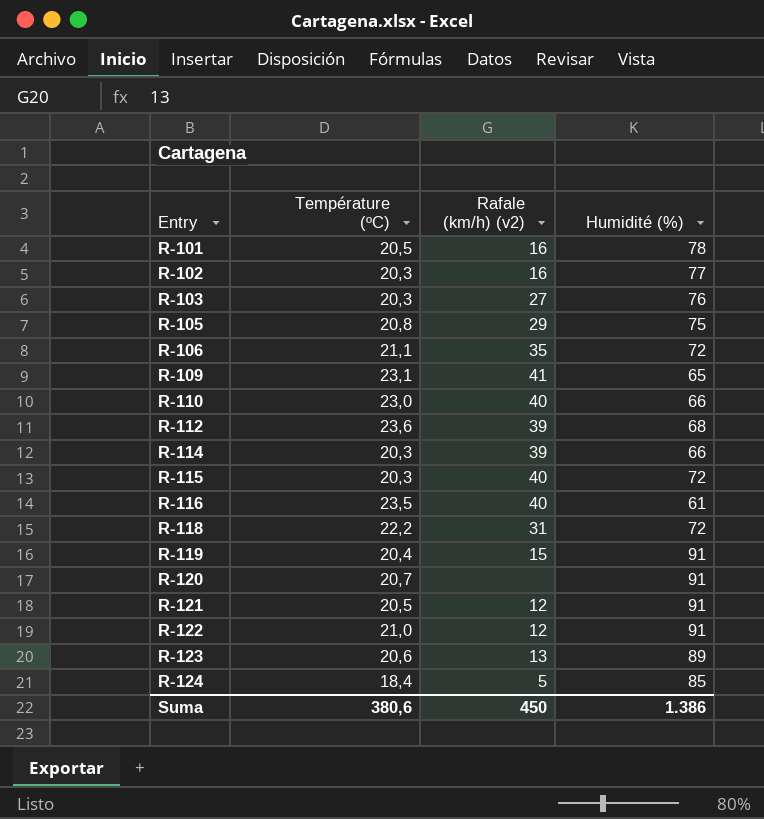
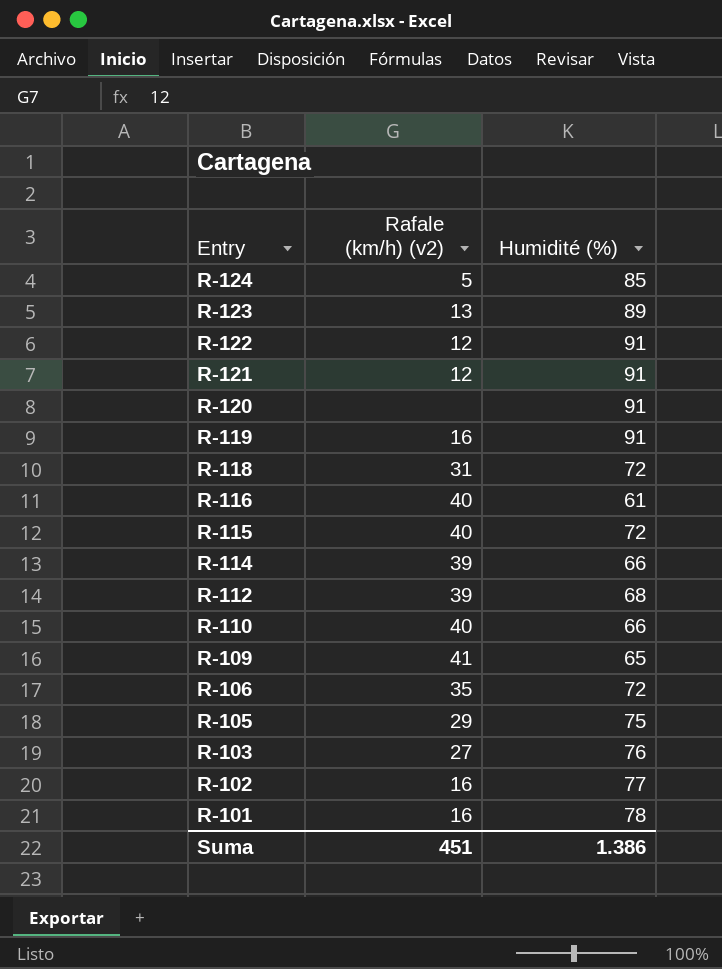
row order: Entry ascending -> Entry descending
column Température (ºC) | position: 2 -> none
R-119 | Rafale (km/h) (v2): 15 -> 16
Suma | Rafale (km/h) (v2): 450 -> 451

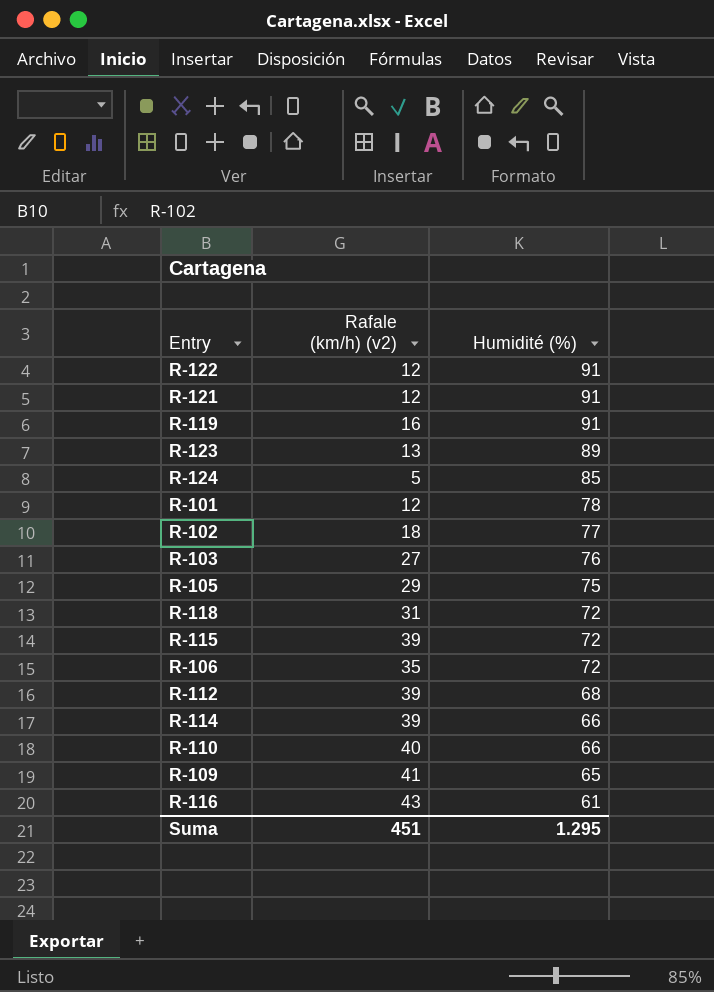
row order: Entry descending -> Humidité (%) descending
row R-120: none | 91 -> none
R-101 | Rafale (km/h) (v2): 16 -> 12
R-102 | Rafale (km/h) (v2): 16 -> 18
R-115 | Rafale (km/h) (v2): 40 -> 39
R-116 | Rafale (km/h) (v2): 40 -> 43
Suma | Humidité (%): 1.386 -> 1.295

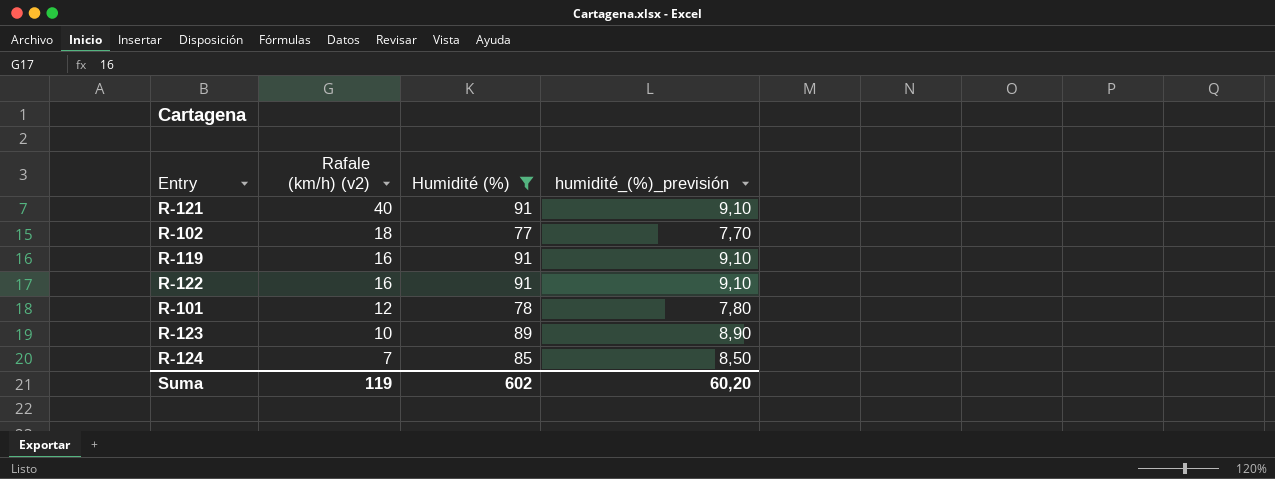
filter: none -> Humidité (%) >= 77
row order: Humidité (%) descending -> Rafale (km/h) (v2) descending
column humidité_(%)_previsión | formula: none -> [Humidité (%)] * 0,1
R-121 | Rafale (km/h) (v2): 12 -> 40
R-122 | Rafale (km/h) (v2): 12 -> 16
R-123 | Rafale (km/h) (v2): 13 -> 10
R-124 | Rafale (km/h) (v2): 5 -> 7
Suma | Rafale (km/h) (v2): 451 -> 119
Suma | Humidité (%): 1.295 -> 602

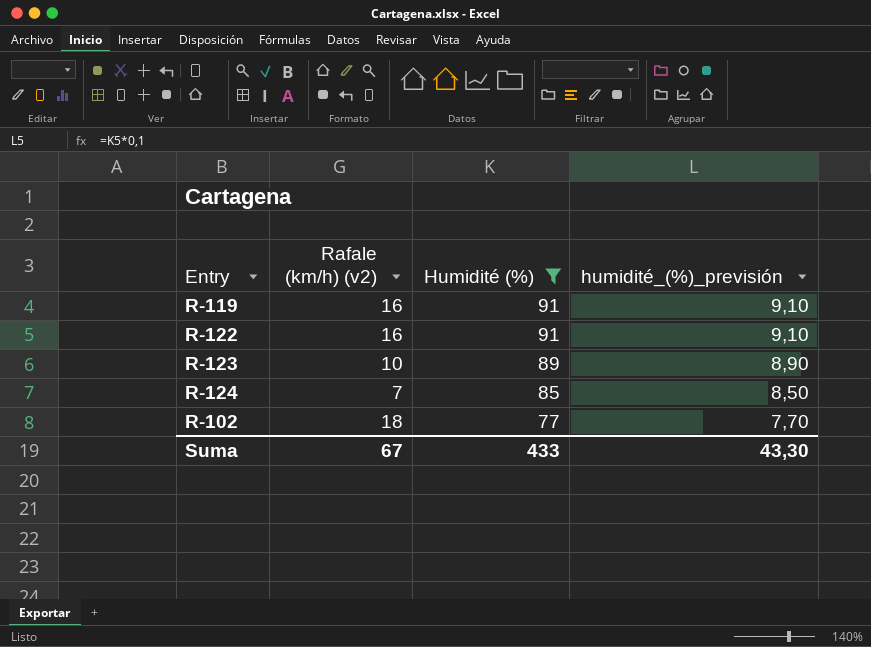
row order: Rafale (km/h) (v2) descending -> Humidité (%) descending
row R-121: 40 | 91 | 9,10 -> none
row R-101: 12 | 78 | 7,80 -> none
Suma | Rafale (km/h) (v2): 119 -> 67
Suma | Humidité (%): 602 -> 433
Suma | humidité_(%)_previsión: 60,20 -> 43,30

